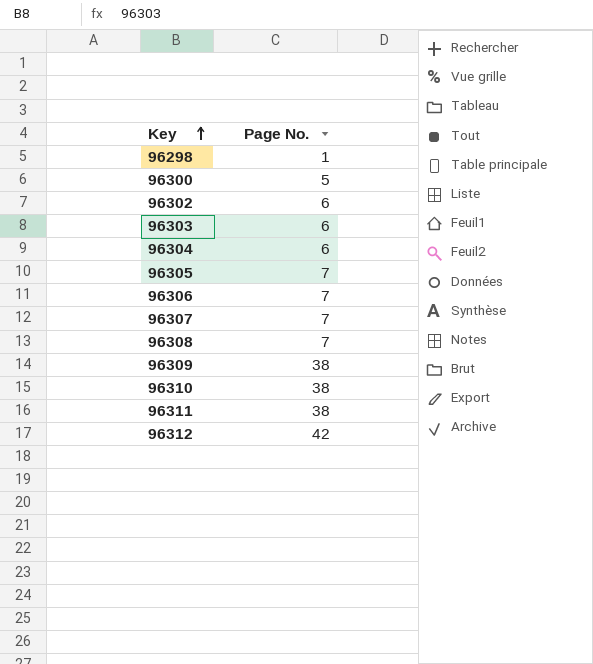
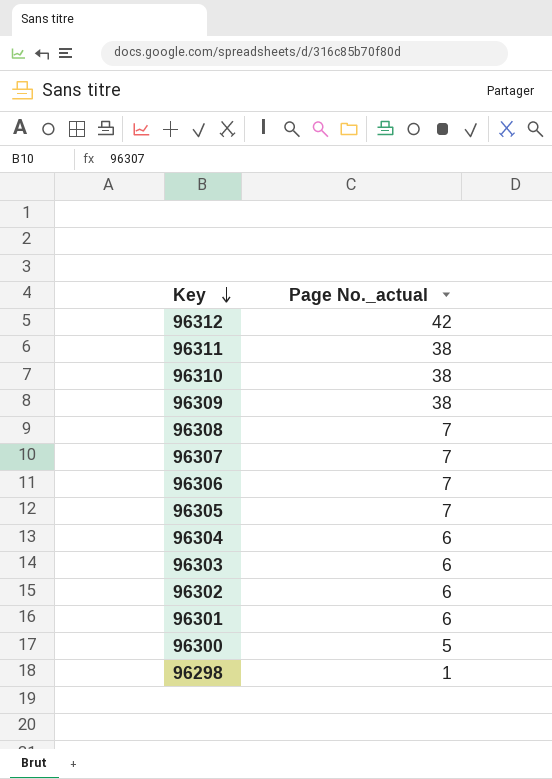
row order: Key ascending -> Key descending
column name: Page No. -> Page No._actual
row 96301: none -> 6

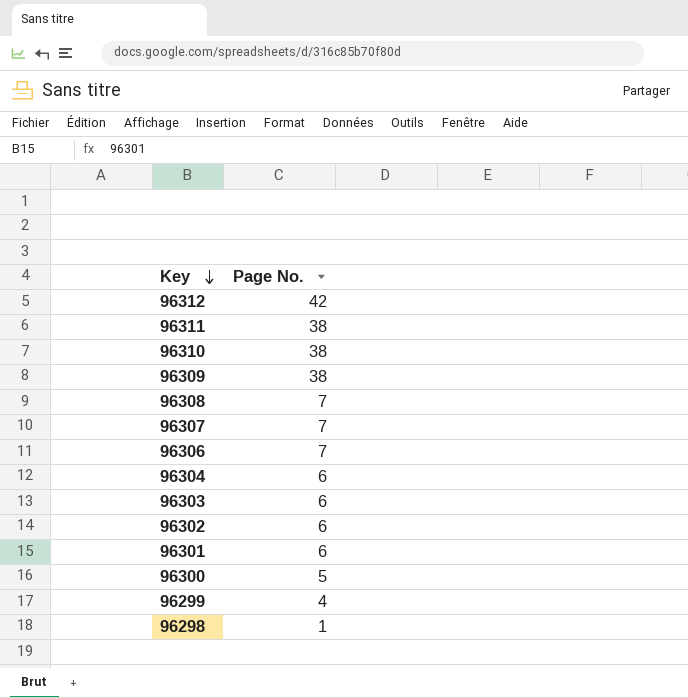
column name: Page No._actual -> Page No.
row 96305: 7 -> none
row 96299: none -> 4

